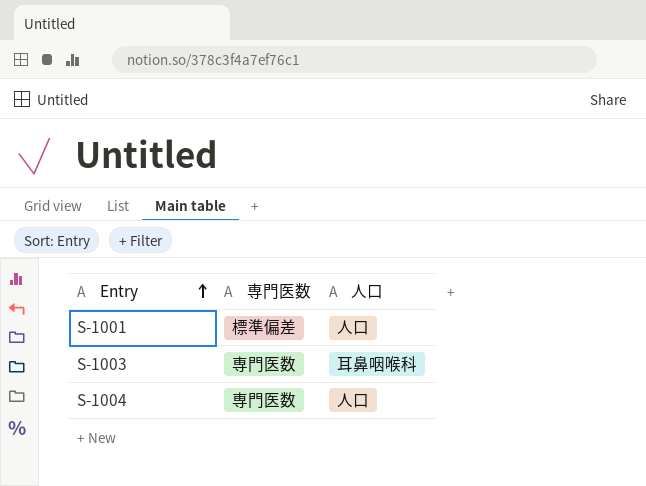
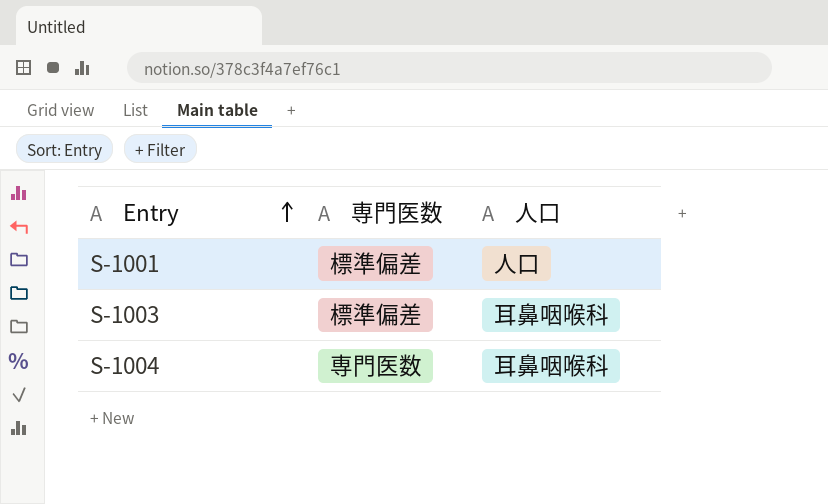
S-1003 | 専門医数: 専門医数 -> 標準偏差
S-1004 | 人口: 人口 -> 耳鼻咽喉科

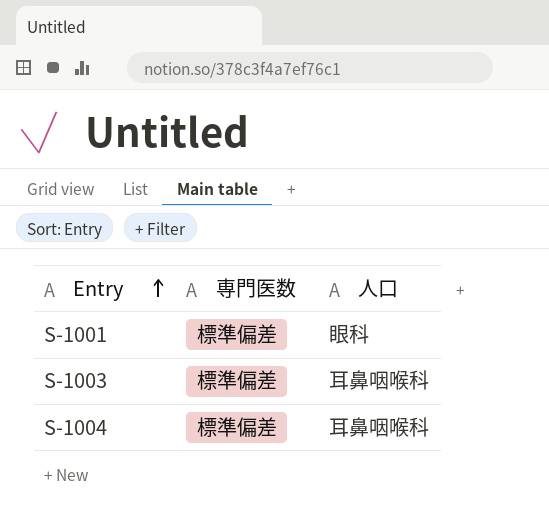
S-1001 | 人口: 人口 -> 眼科
S-1004 | 専門医数: 専門医数 -> 標準偏差

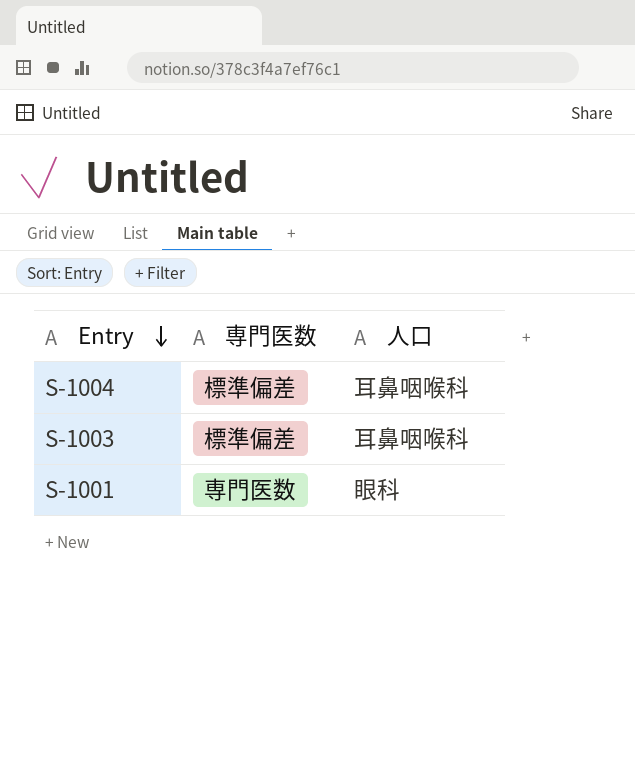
row order: Entry ascending -> Entry descending
S-1001 | 専門医数: 標準偏差 -> 専門医数

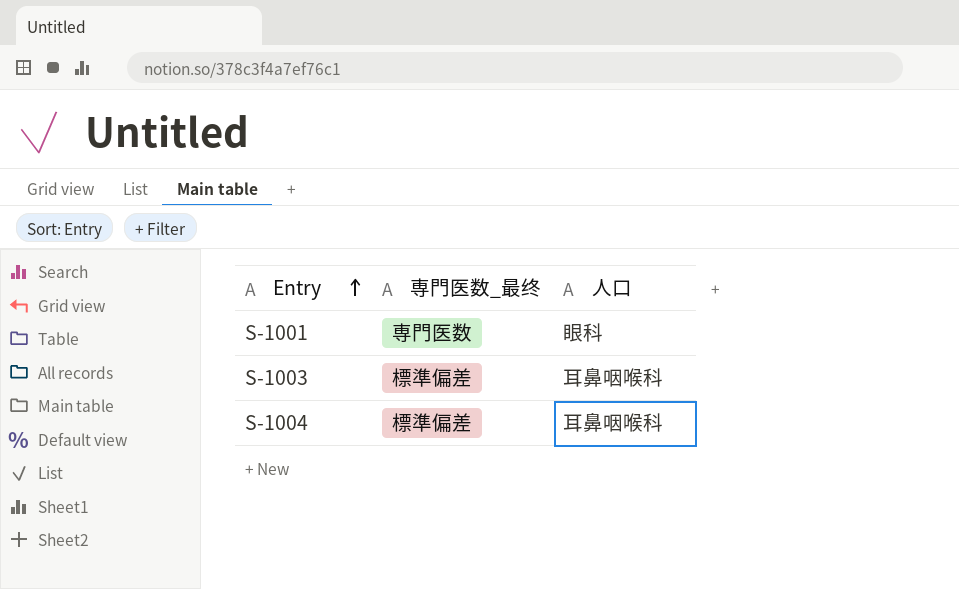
row order: Entry descending -> Entry ascending
column name: 専門医数 -> 専門医数_最终

